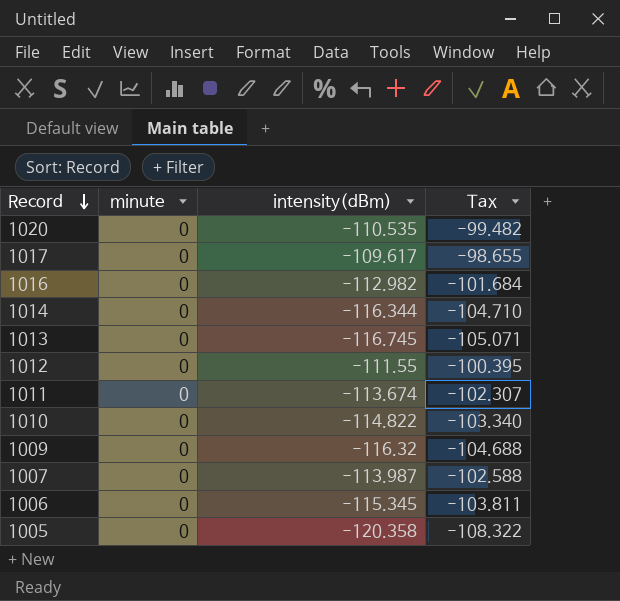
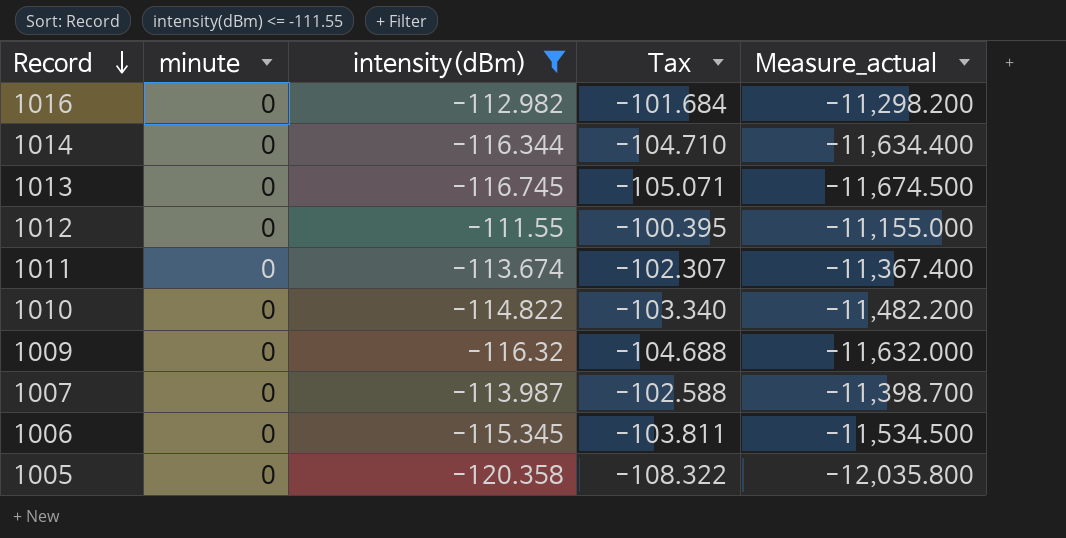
filter: none -> intensity(dBm) <= -111.55
column Measure_actual | formula: none -> [intensity(dBm)] * 100

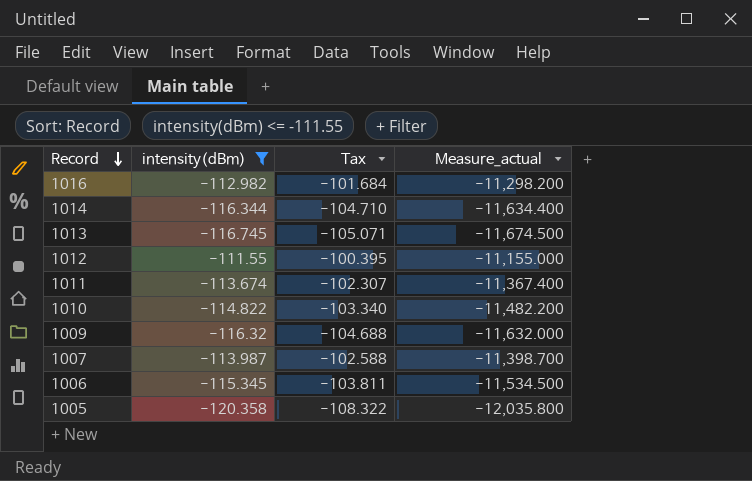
column minute | position: 2 -> none

